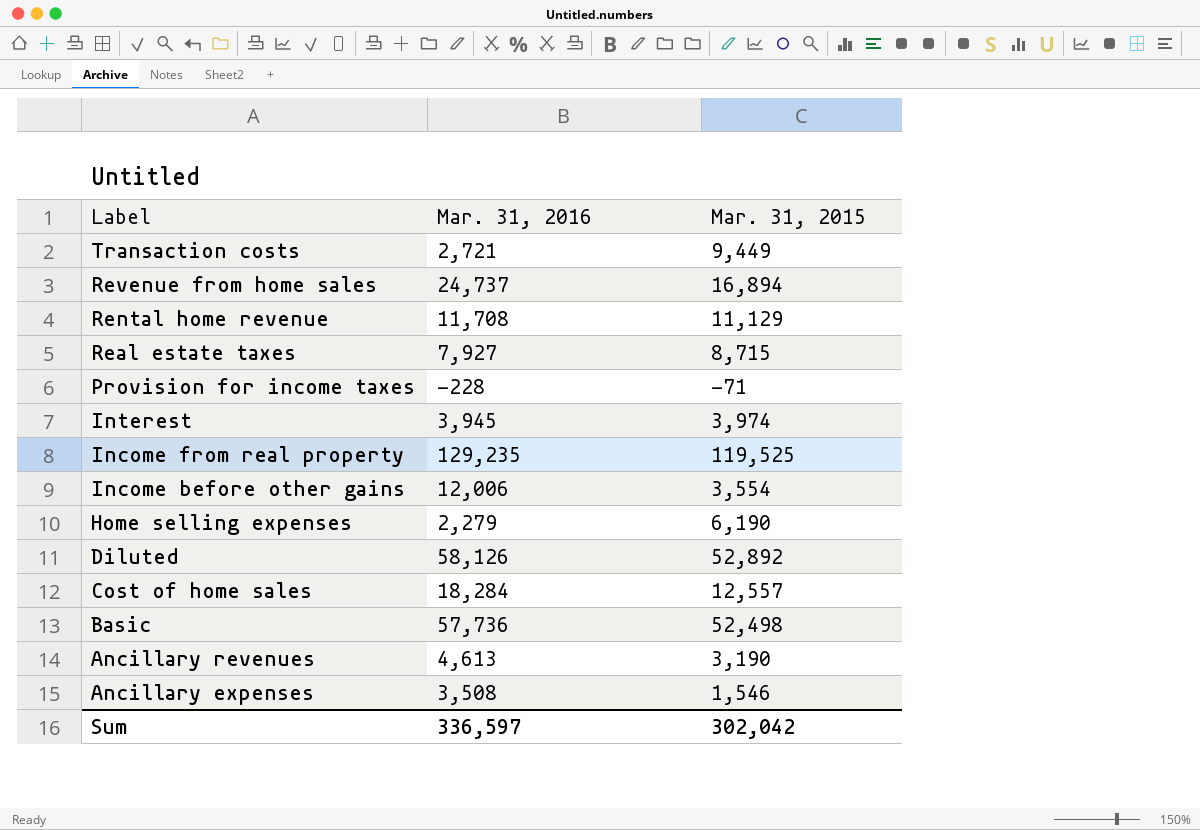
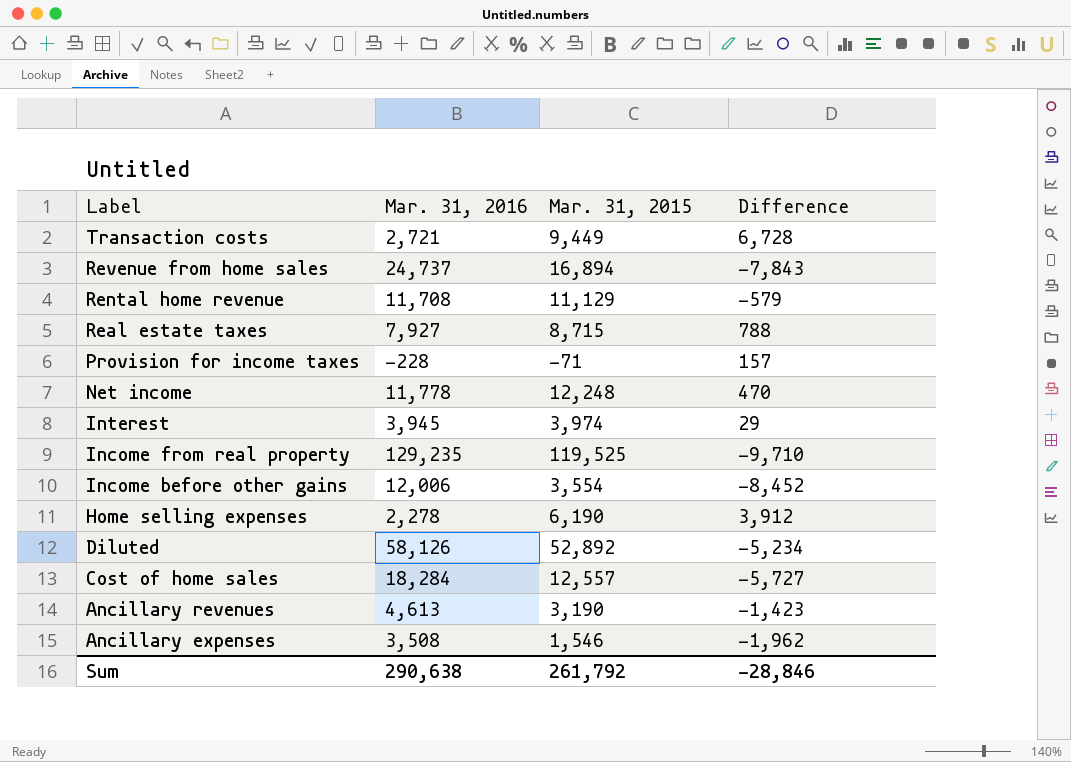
column Difference | formula: none -> [Mar. 31, 2015] - [Mar. 31, 2016]
row Basic: 57,736 | 52,498 -> none
row Net income: none -> 11,778 | 12,248 | 470
Home selling expenses | Mar. 31, 2016: 2,279 -> 2,278
Sum | Mar. 31, 2016: 336,597 -> 290,638
Sum | Mar. 31, 2015: 302,042 -> 261,792

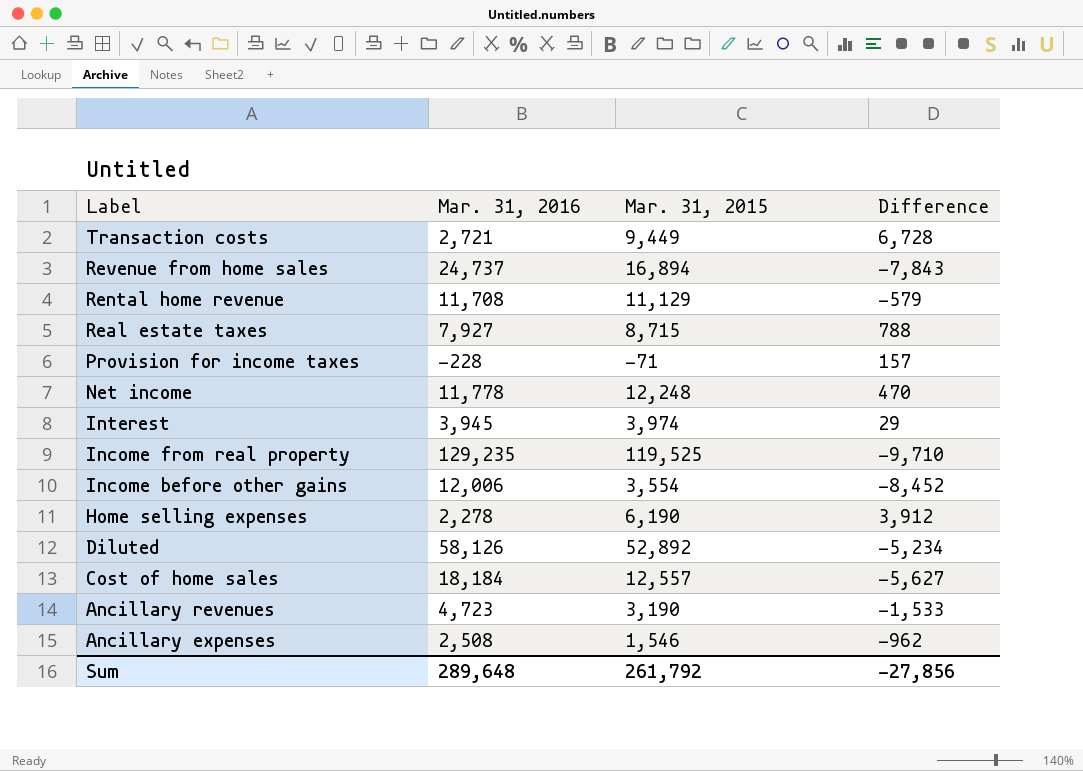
Cost of home sales | Mar. 31, 2016: 18,284 -> 18,184
Cost of home sales | Difference: -5,727 -> -5,627
Ancillary revenues | Mar. 31, 2016: 4,613 -> 4,723
Ancillary revenues | Difference: -1,423 -> -1,533
Ancillary expenses | Mar. 31, 2016: 3,508 -> 2,508
Ancillary expenses | Difference: -1,962 -> -962
Sum | Mar. 31, 2016: 290,638 -> 289,648
Sum | Difference: -28,846 -> -27,856

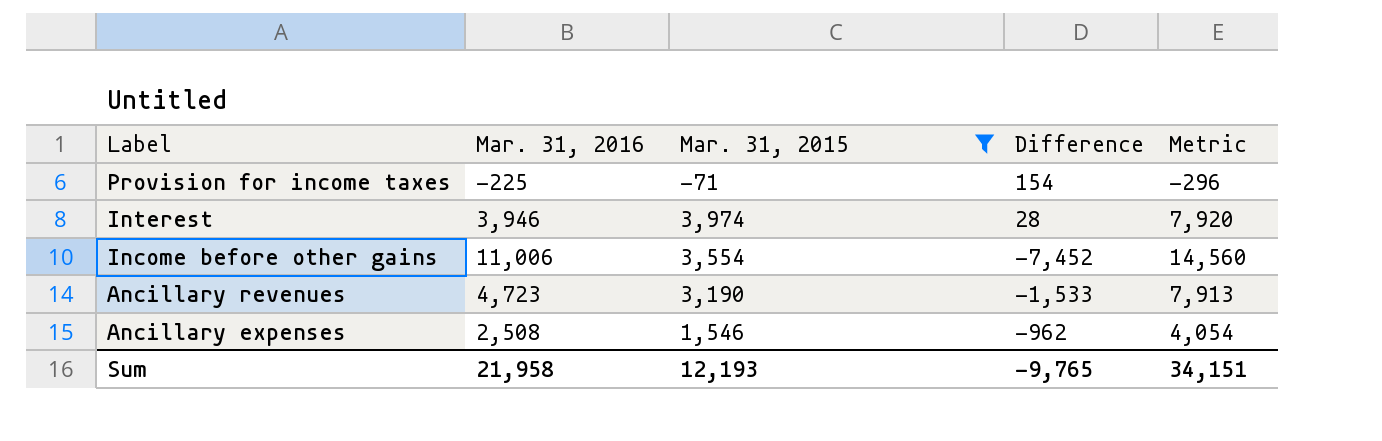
filter: none -> Mar. 31, 2015 <= 3,974
column Metric | formula: none -> [Mar. 31, 2016] + [Mar. 31, 2015]
Provision for income taxes | Mar. 31, 2016: -228 -> -225
Provision for income taxes | Difference: 157 -> 154
Interest | Mar. 31, 2016: 3,945 -> 3,946
Interest | Difference: 29 -> 28
Income before other gains | Mar. 31, 2016: 12,006 -> 11,006
Income before other gains | Difference: -8,452 -> -7,452
Sum | Mar. 31, 2016: 289,648 -> 21,958
Sum | Mar. 31, 2015: 261,792 -> 12,193
Sum | Difference: -27,856 -> -9,765

